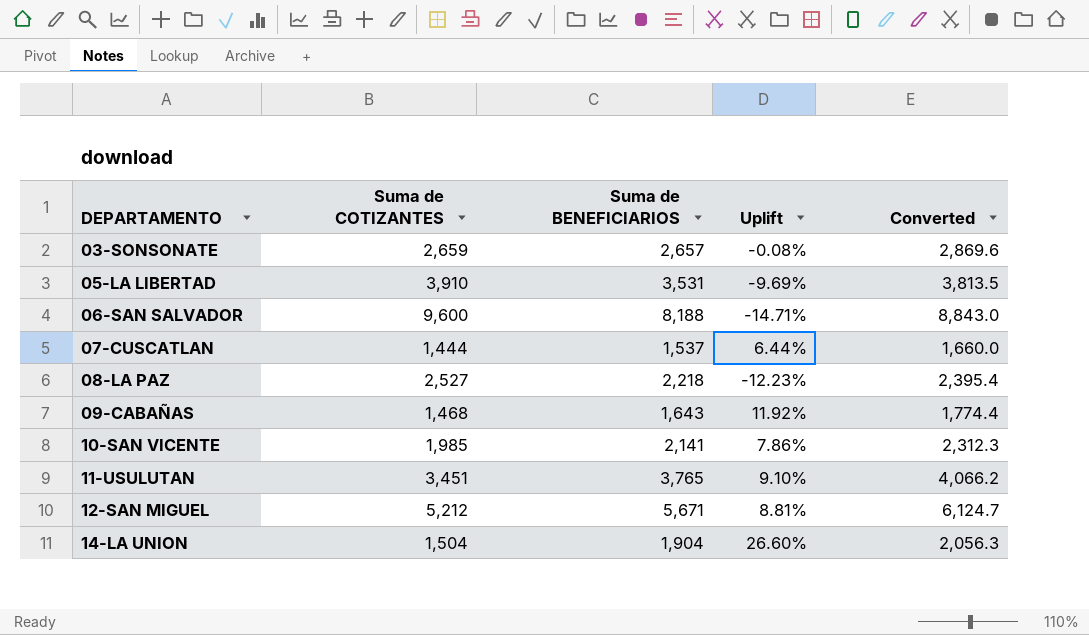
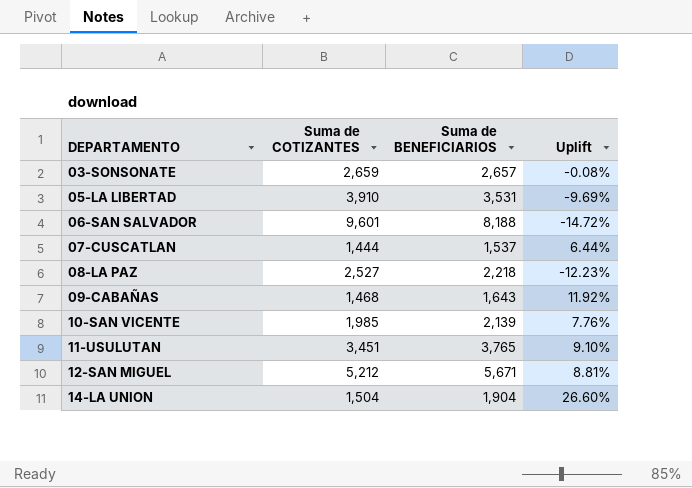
column Converted | formula: [Suma de BENEFICIARIOS] * 1.08 -> none
06-SAN SALVADOR | Suma de COTIZANTES: 9,600 -> 9,601
06-SAN SALVADOR | Uplift: -14.71% -> -14.72%
10-SAN VICENTE | Suma de BENEFICIARIOS: 2,141 -> 2,139
10-SAN VICENTE | Uplift: 7.86% -> 7.76%

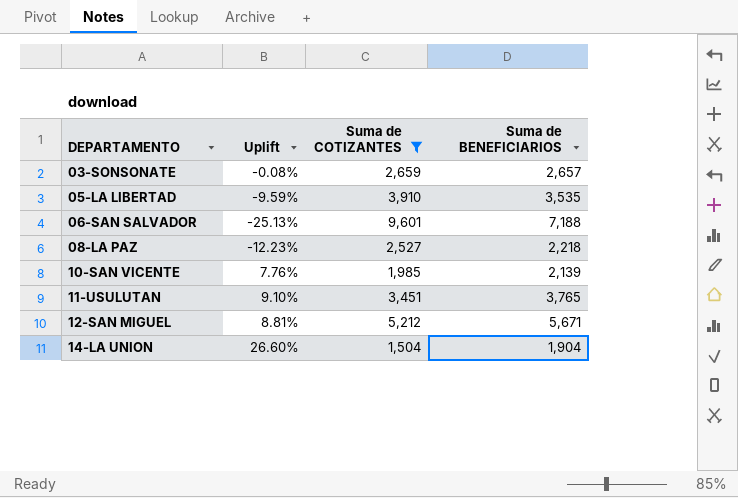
filter: none -> Suma de COTIZANTES >= 1,504
column Uplift | position: 4 -> 2
05-LA LIBERTAD | Uplift: -9.69% -> -9.59%
05-LA LIBERTAD | Suma de BENEFICIARIOS: 3,531 -> 3,535
06-SAN SALVADOR | Uplift: -14.72% -> -25.13%
06-SAN SALVADOR | Suma de BENEFICIARIOS: 8,188 -> 7,188

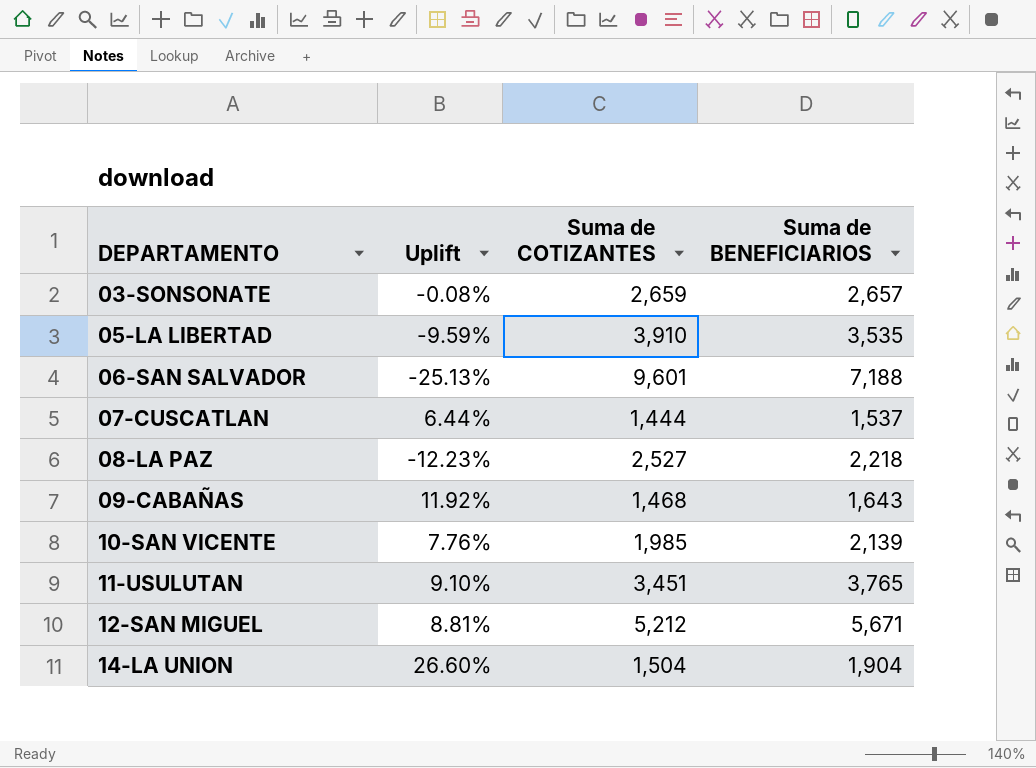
filter: Suma de COTIZANTES >= 1,504 -> none

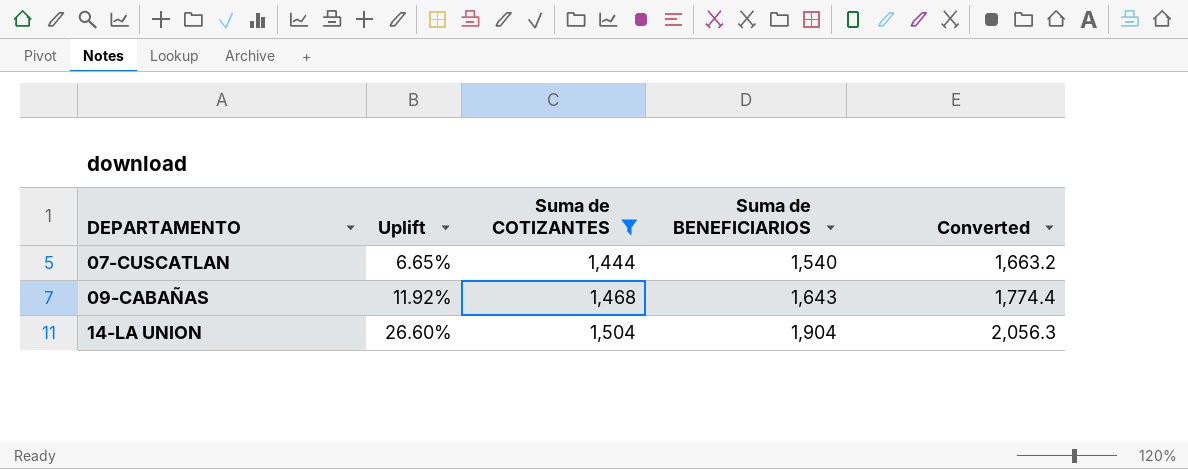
filter: none -> Suma de COTIZANTES <= 1,504
column Converted | formula: none -> [Suma de BENEFICIARIOS] * 1.08
07-CUSCATLAN | Uplift: 6.44% -> 6.65%
07-CUSCATLAN | Suma de BENEFICIARIOS: 1,537 -> 1,540

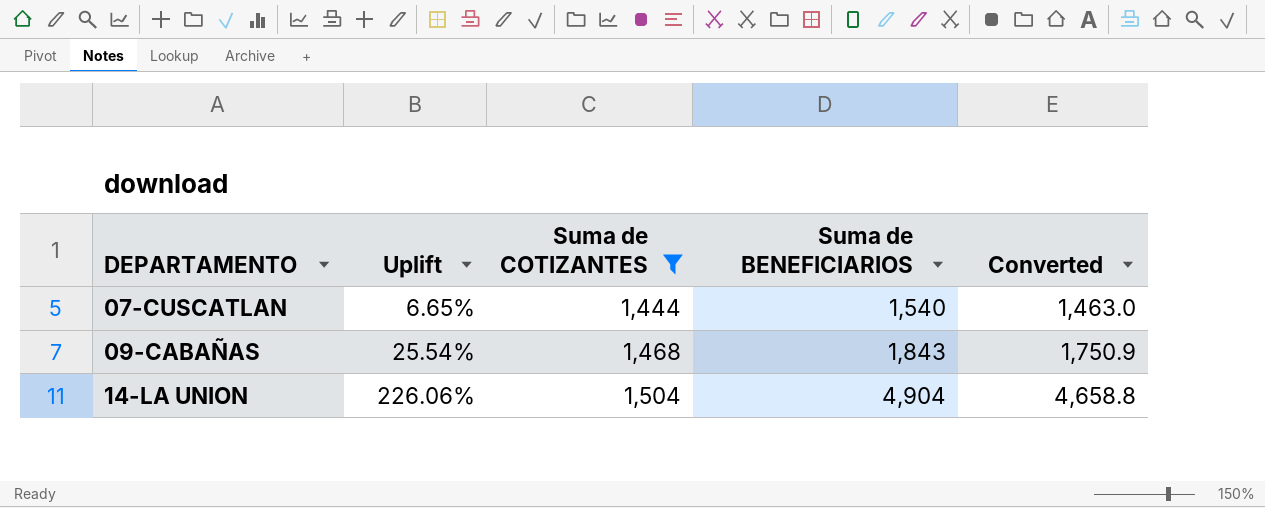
column Converted | formula: [Suma de BENEFICIARIOS] * 1.08 -> [Suma de BENEFICIARIOS] * 0.95
09-CABAÑAS | Uplift: 11.92% -> 25.54%
09-CABAÑAS | Suma de BENEFICIARIOS: 1,643 -> 1,843
14-LA UNION | Uplift: 26.60% -> 226.06%
14-LA UNION | Suma de BENEFICIARIOS: 1,904 -> 4,904

